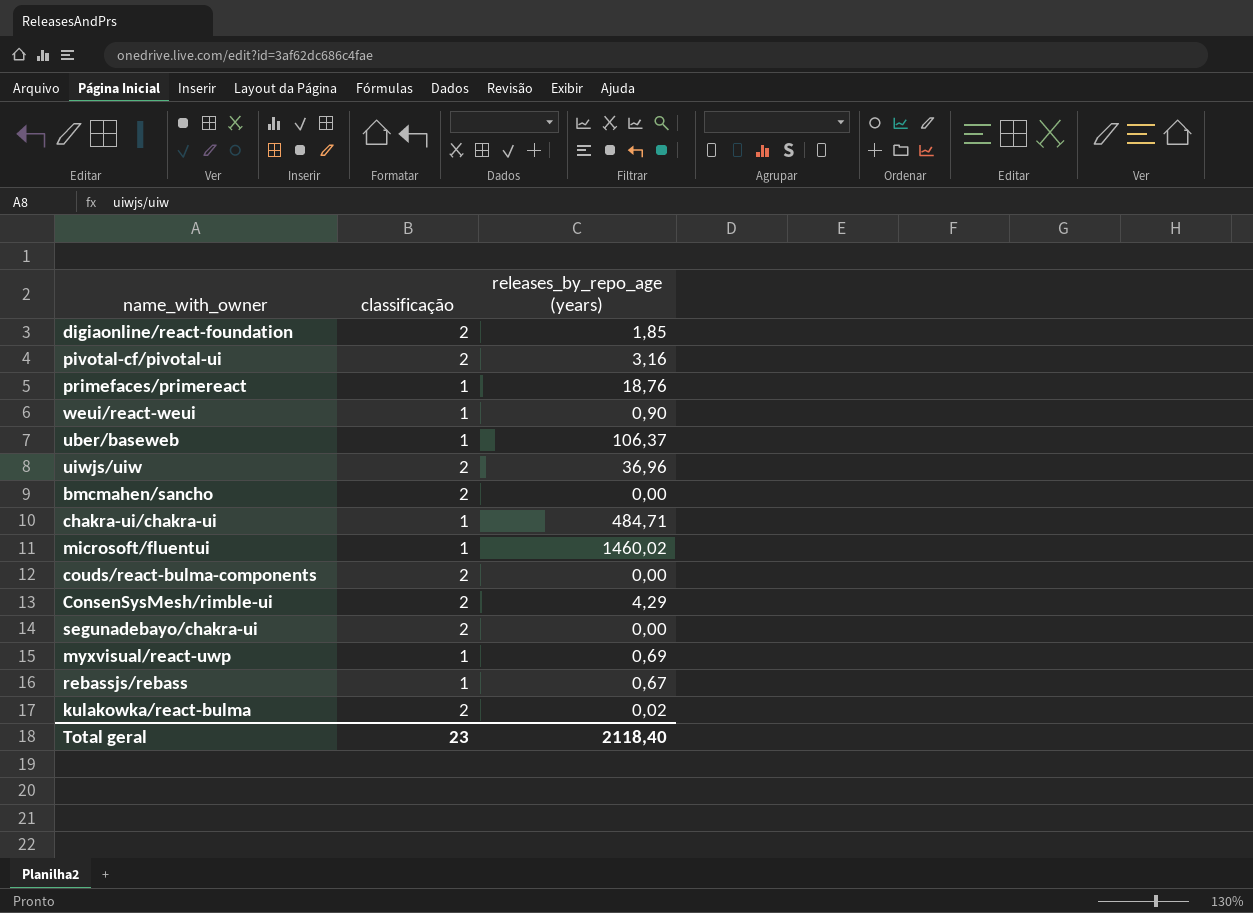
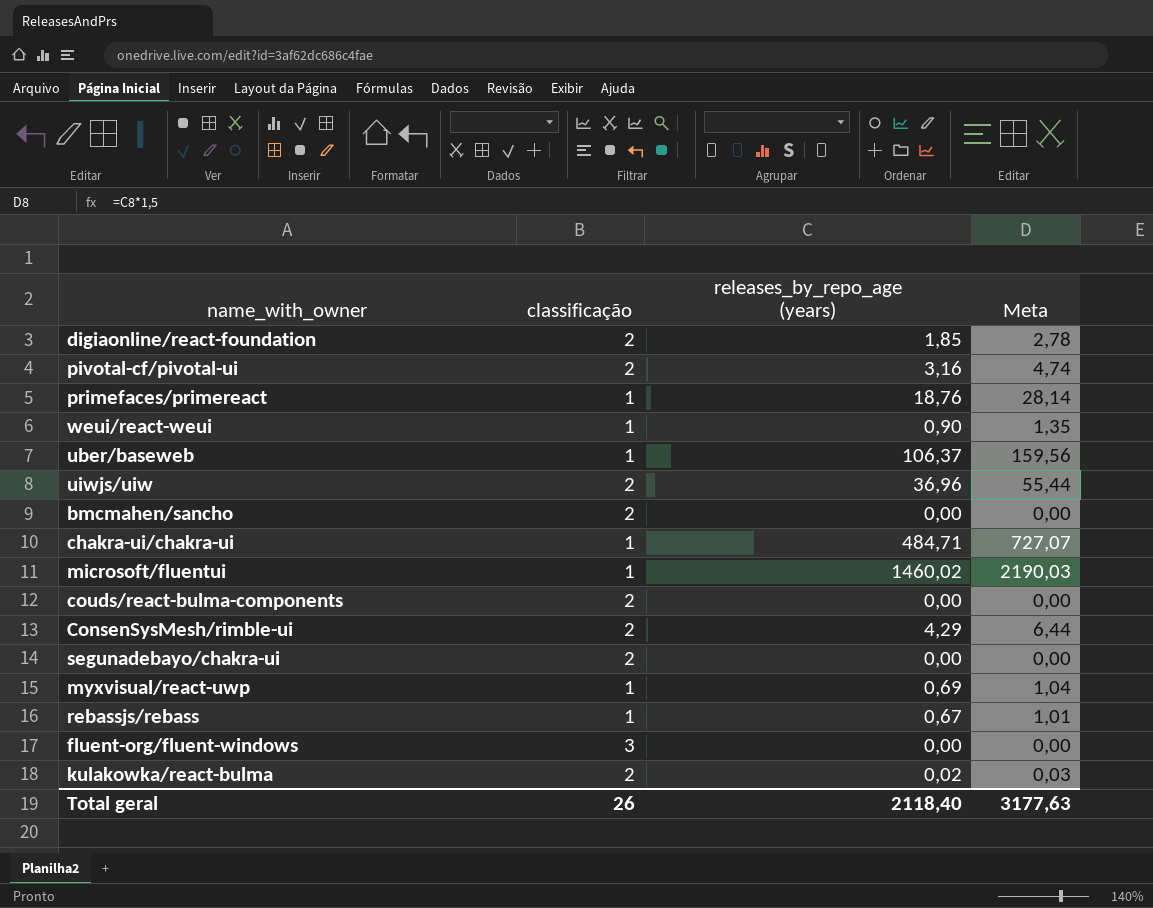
column Meta | formula: none -> [releases_by_repo_age (years)] * 1,5
row fluent-org/fluent-windows: none -> 3 | 0,00 | 0,00
Total geral | classificação: 23 -> 26

